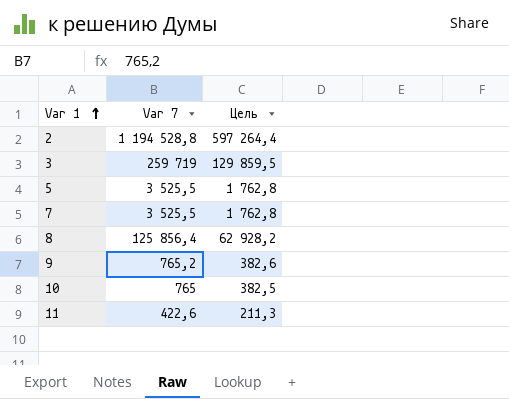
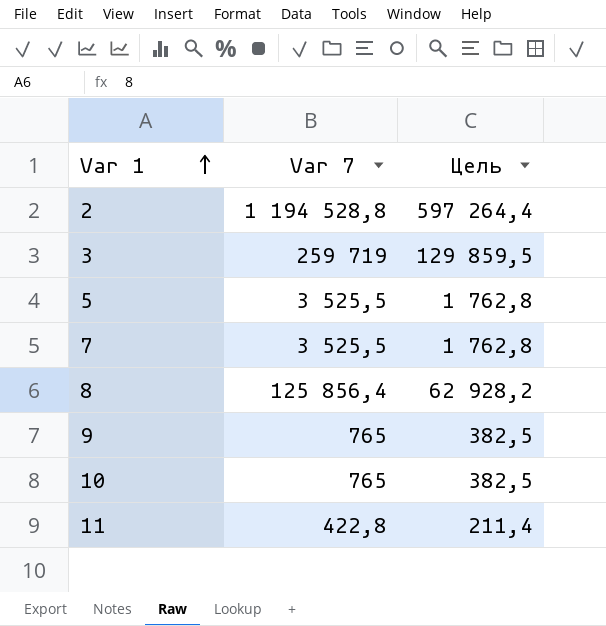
9 | Var 7: 765,2 -> 765
9 | Цель: 382,6 -> 382,5
11 | Var 7: 422,6 -> 422,8
11 | Цель: 211,3 -> 211,4

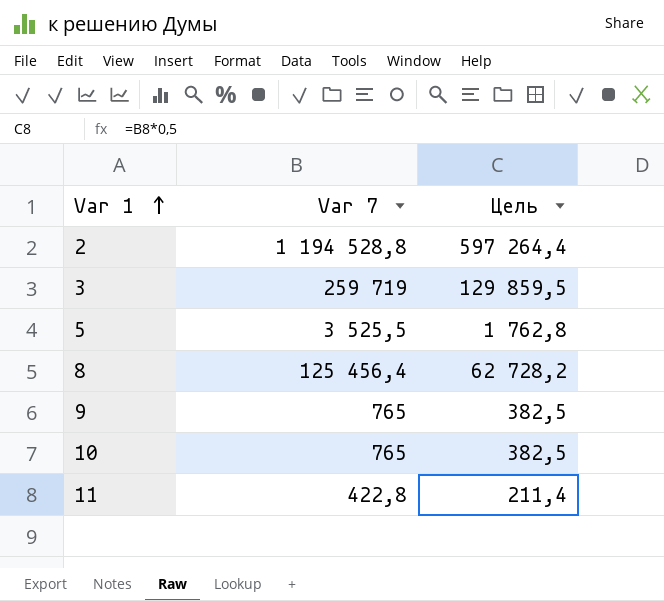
row 7: 3 525,5 | 1 762,8 -> none
8 | Var 7: 125 856,4 -> 125 456,4
8 | Цель: 62 928,2 -> 62 728,2

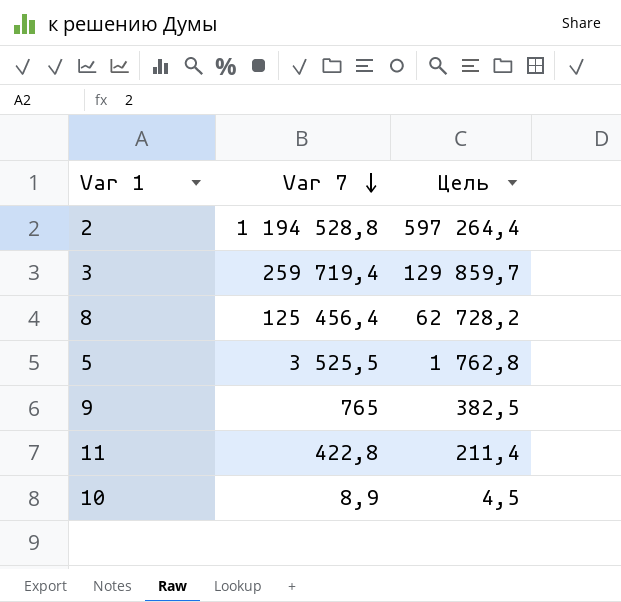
row order: Var 1 ascending -> Var 7 descending
3 | Var 7: 259 719 -> 259 719,4
3 | Цель: 129 859,5 -> 129 859,7
10 | Var 7: 765 -> 8,9
10 | Цель: 382,5 -> 4,5

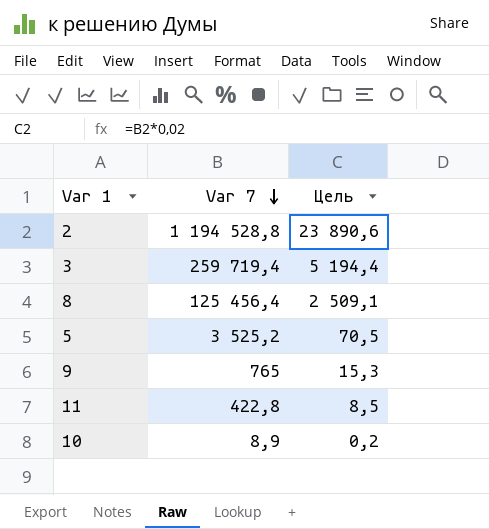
column Цель | formula: [Var 7] * 0,5 -> [Var 7] * 0,02
5 | Var 7: 3 525,5 -> 3 525,2

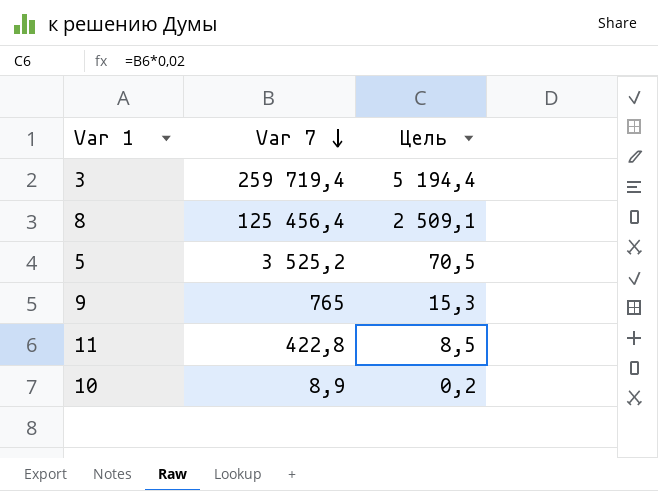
row 2: 1 194 528,8 | 23 890,6 -> none

